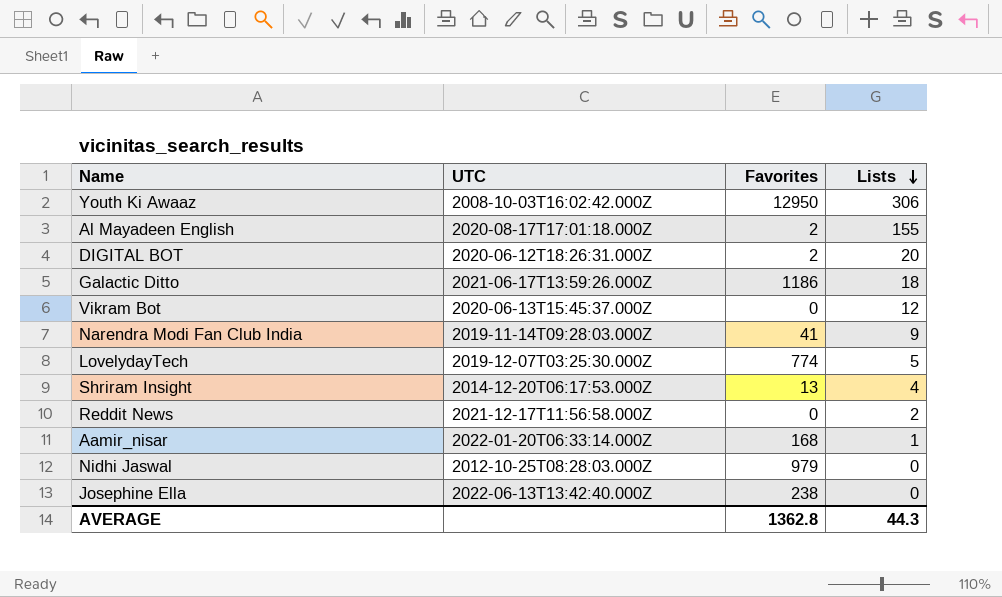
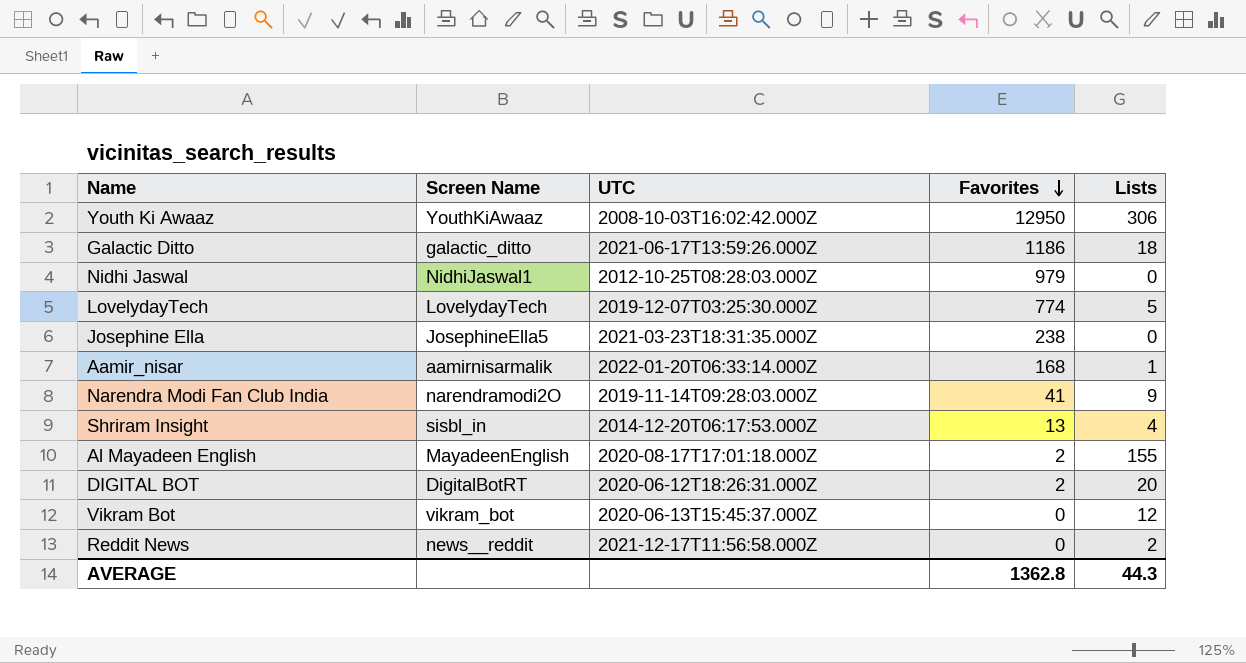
row order: Lists descending -> Favorites descending
column Screen Name | position: none -> 2
Josephine Ella | UTC: 2022-06-13T13:42:40.000Z -> 2021-03-23T18:31:35.000Z

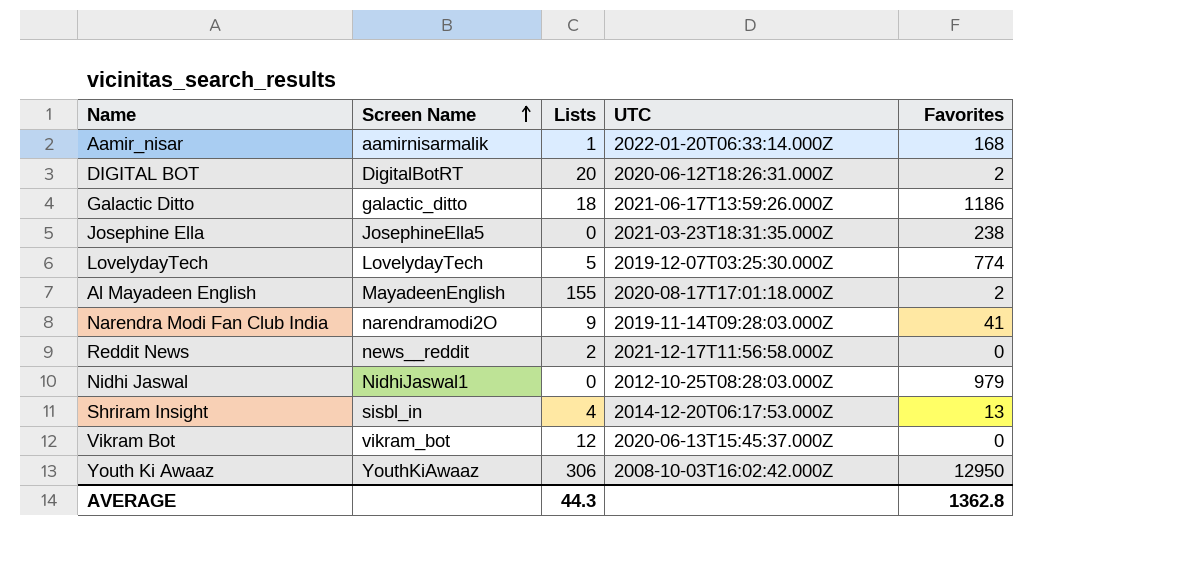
row order: Favorites descending -> Screen Name ascending
column Lists | position: 5 -> 3

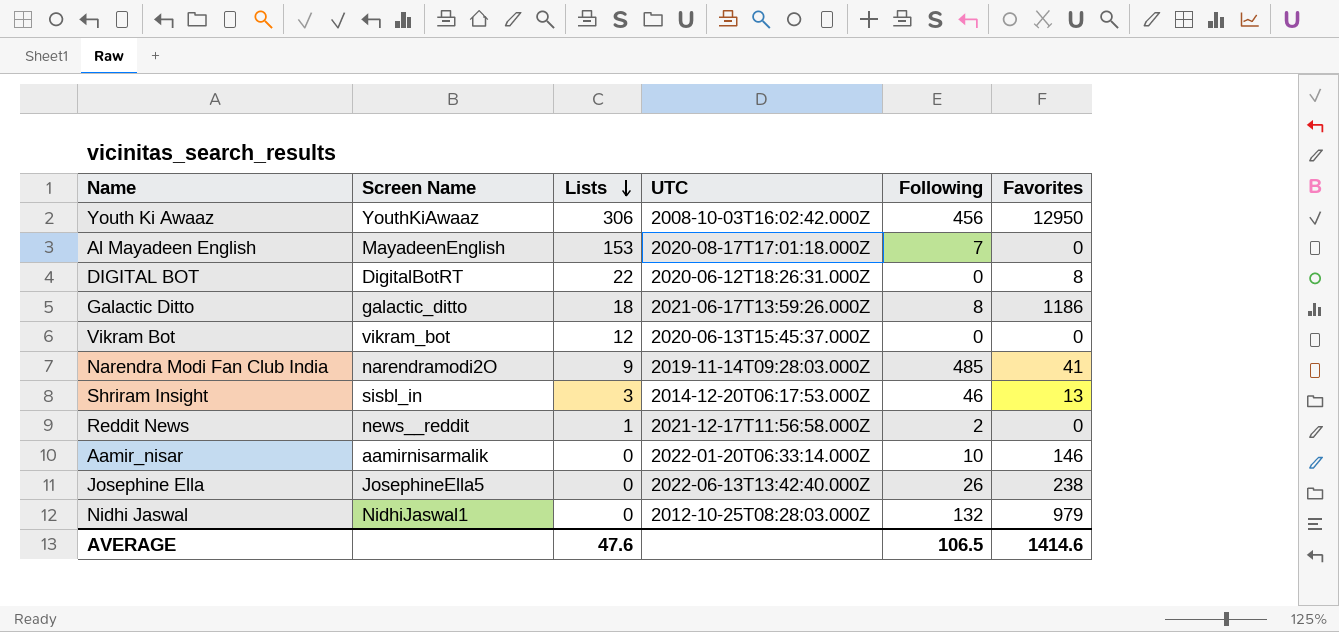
row order: Screen Name ascending -> Lists descending
column Following | position: none -> 5
row LovelydayTech: LovelydayTech | 5 | 2019-12-07T03:25:30.000Z | 774 -> none
Al Mayadeen English | Lists: 155 -> 153
Al Mayadeen English | Favorites: 2 -> 0
DIGITAL BOT | Lists: 20 -> 22
DIGITAL BOT | Favorites: 2 -> 8
Shriram Insight | Lists: 4 -> 3
Reddit News | Lists: 2 -> 1
Aamir_nisar | Lists: 1 -> 0
Aamir_nisar | Favorites: 168 -> 146
Josephine Ella | UTC: 2021-03-23T18:31:35.000Z -> 2022-06-13T13:42:40.000Z
AVERAGE | Lists: 44.3 -> 47.6
AVERAGE | Favorites: 1362.8 -> 1414.6

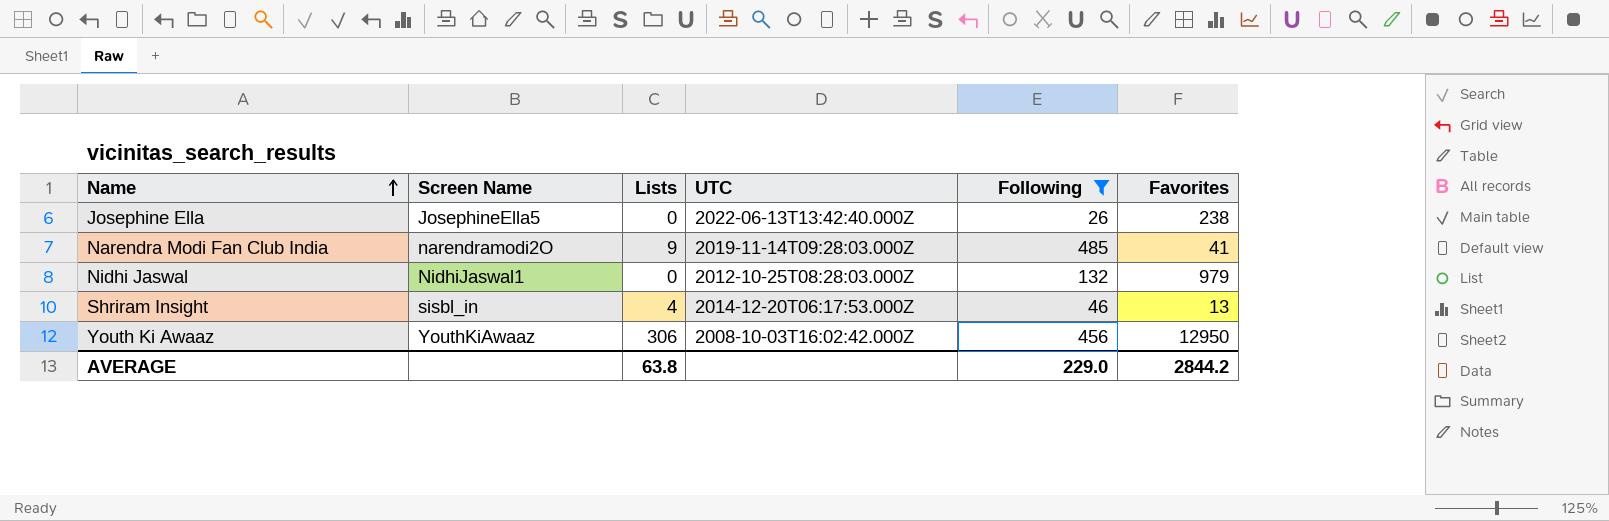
filter: none -> Following >= 26
row order: Lists descending -> Name ascending
Shriram Insight | Lists: 3 -> 4
AVERAGE | Lists: 47.6 -> 63.8
AVERAGE | Following: 106.5 -> 229.0
AVERAGE | Favorites: 1414.6 -> 2844.2

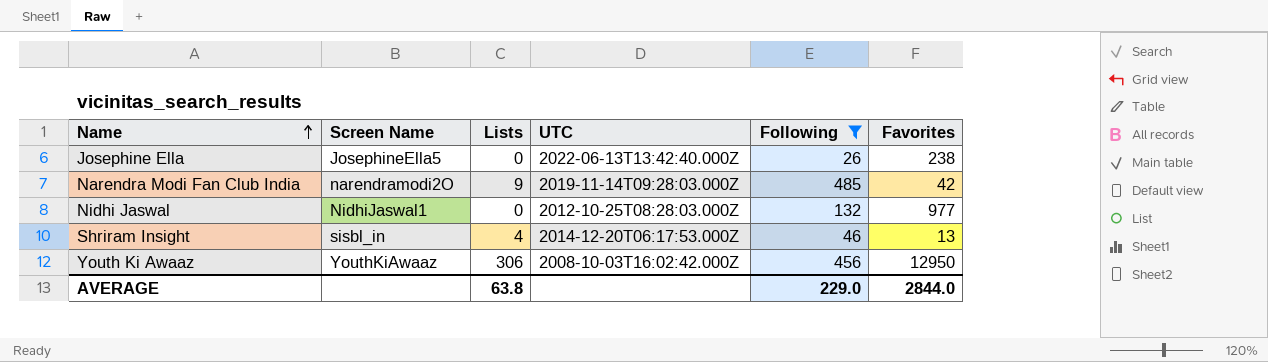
Narendra Modi Fan Club India | Favorites: 41 -> 42
Nidhi Jaswal | Favorites: 979 -> 977
AVERAGE | Favorites: 2844.2 -> 2844.0

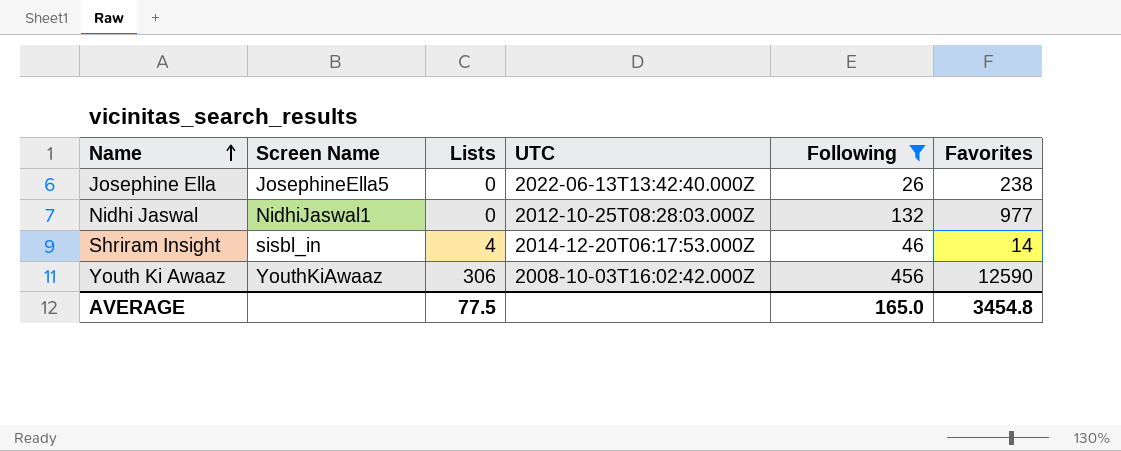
row Narendra Modi Fan Club India: narendramodi2O | 9 | 2019-11-14T09:28:03.000Z | 485 | 42 -> none
Shriram Insight | Favorites: 13 -> 14
Youth Ki Awaaz | Favorites: 12950 -> 12590
AVERAGE | Lists: 63.8 -> 77.5
AVERAGE | Following: 229.0 -> 165.0
AVERAGE | Favorites: 2844.0 -> 3454.8

